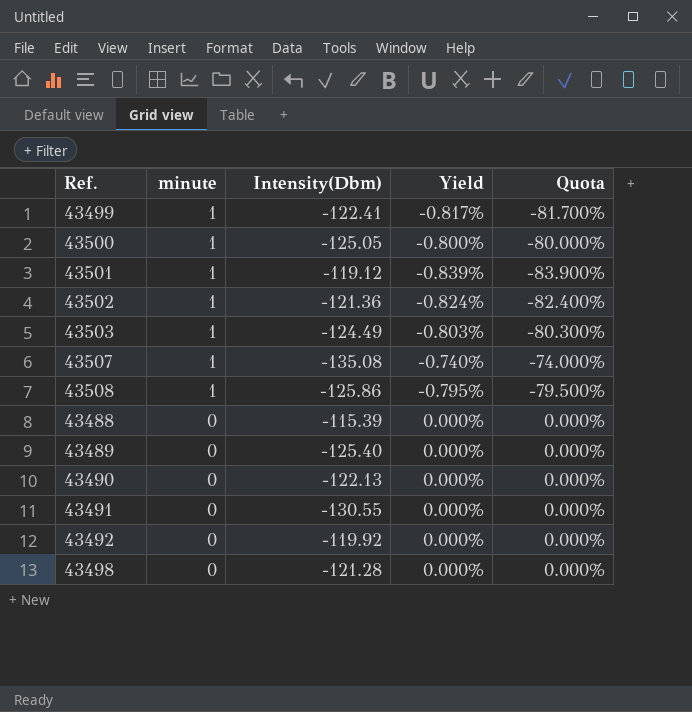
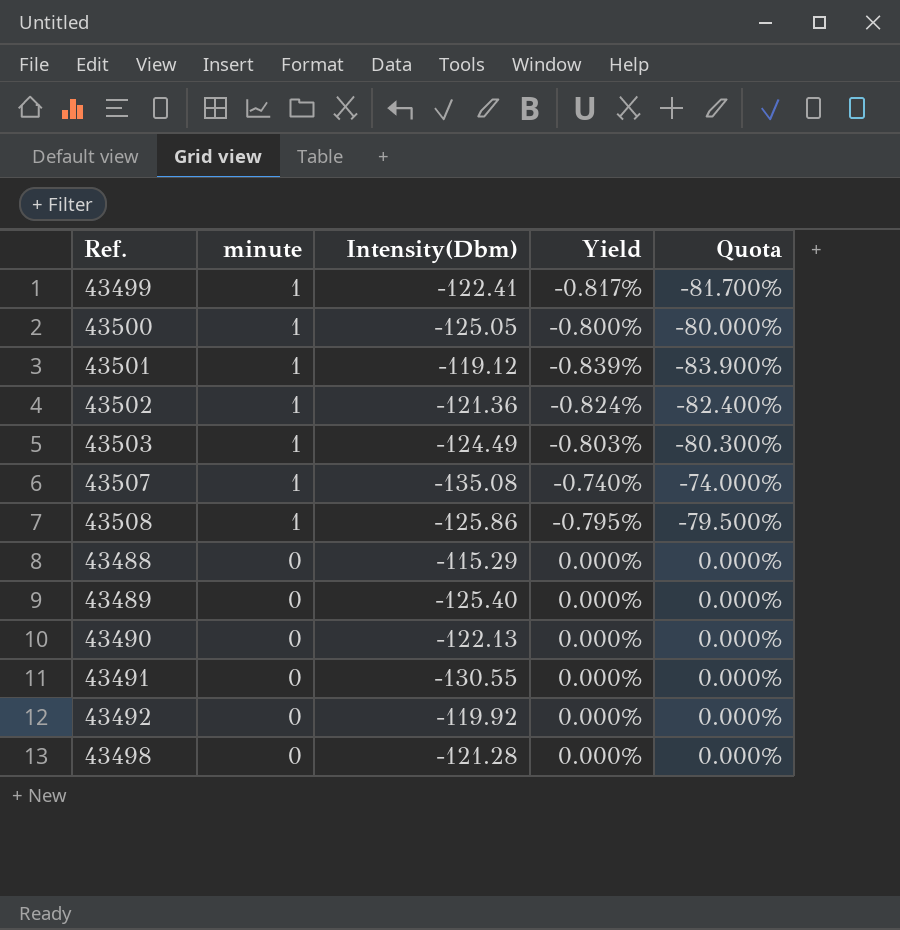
43488 | Intensity(Dbm): -115.39 -> -115.29

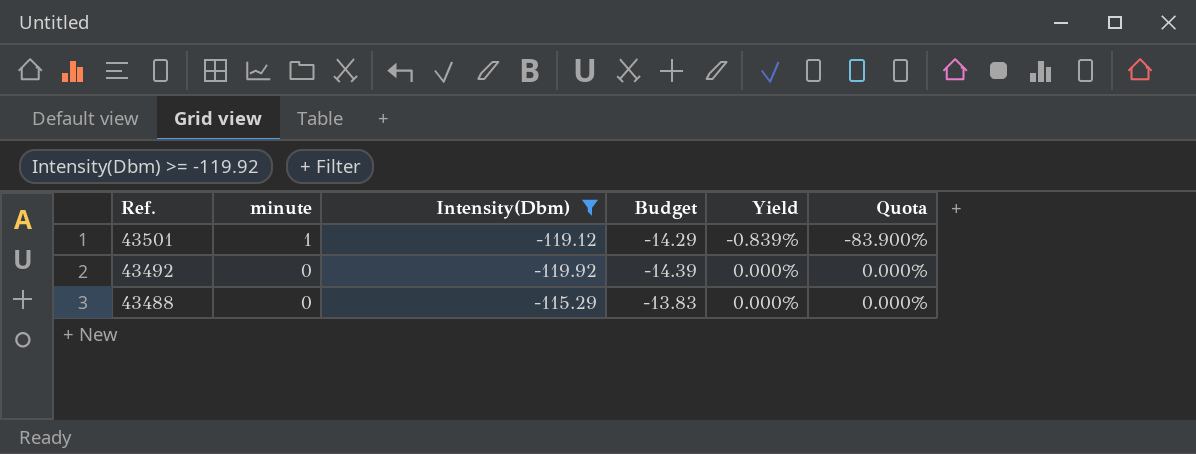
filter: none -> Intensity(Dbm) >= -119.92
row order: minute descending -> Ref. descending
column Budget | formula: none -> [Intensity(Dbm)] * 0.12

